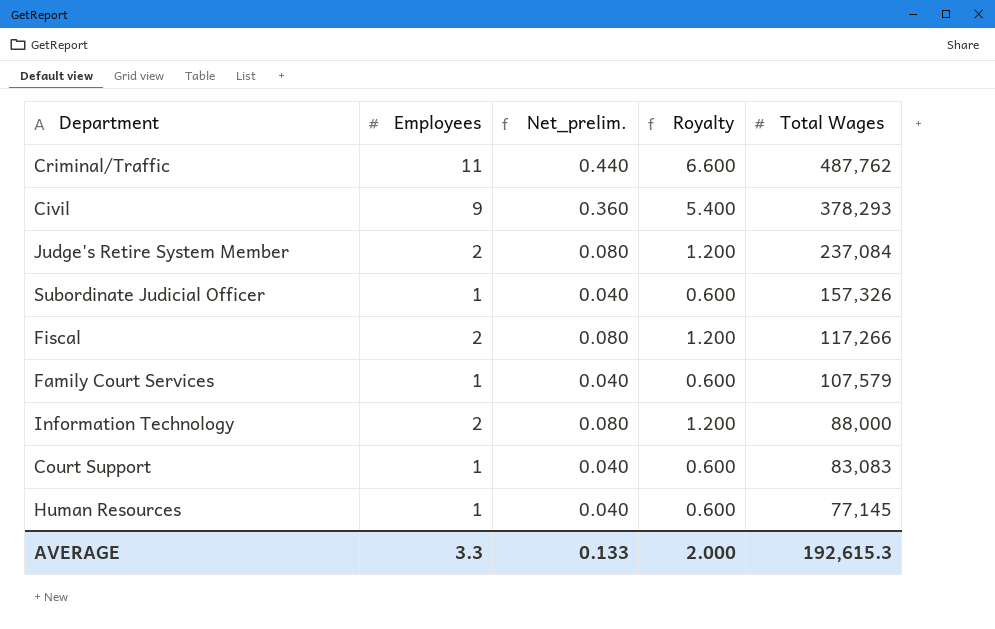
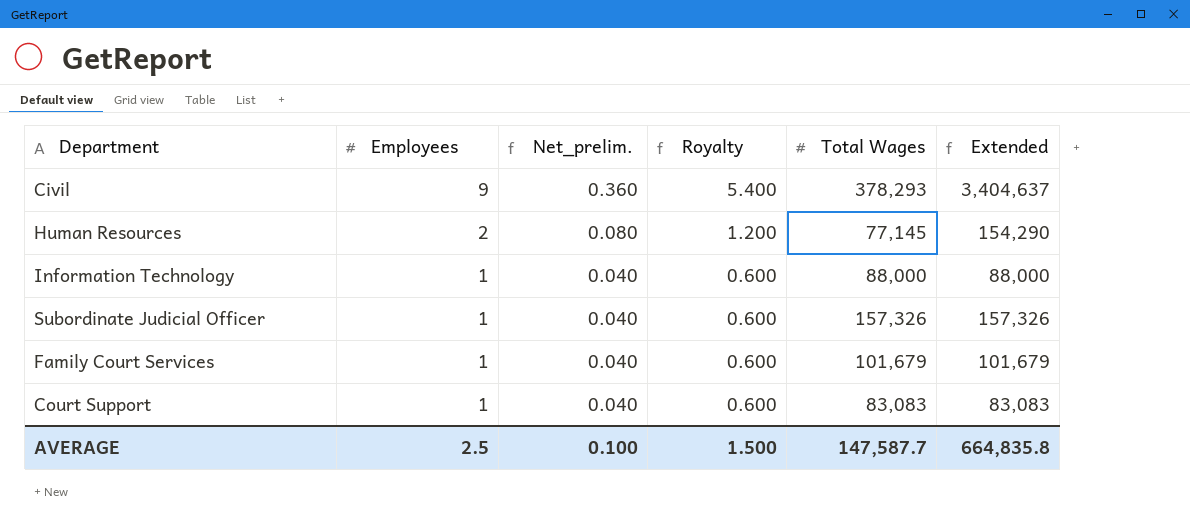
row order: Total Wages descending -> Employees descending
column Extended | formula: none -> [Employees] * [Total Wages]
row Criminal/Traffic: 11 | 0.440 | 6.600 | 487,762 -> none
row Judge's Retire System Member: 2 | 0.080 | 1.200 | 237,084 -> none
row Fiscal: 2 | 0.080 | 1.200 | 117,266 -> none
Human Resources | Employees: 1 -> 2
Human Resources | Net_prelim.: 0.040 -> 0.080
Human Resources | Royalty: 0.600 -> 1.200
Information Technology | Employees: 2 -> 1
Information Technology | Net_prelim.: 0.080 -> 0.040
Information Technology | Royalty: 1.200 -> 0.600
Family Court Services | Total Wages: 107,579 -> 101,679
AVERAGE | Employees: 3.3 -> 2.5
AVERAGE | Net_prelim.: 0.133 -> 0.100
AVERAGE | Royalty: 2.000 -> 1.500
AVERAGE | Total Wages: 192,615.3 -> 147,587.7

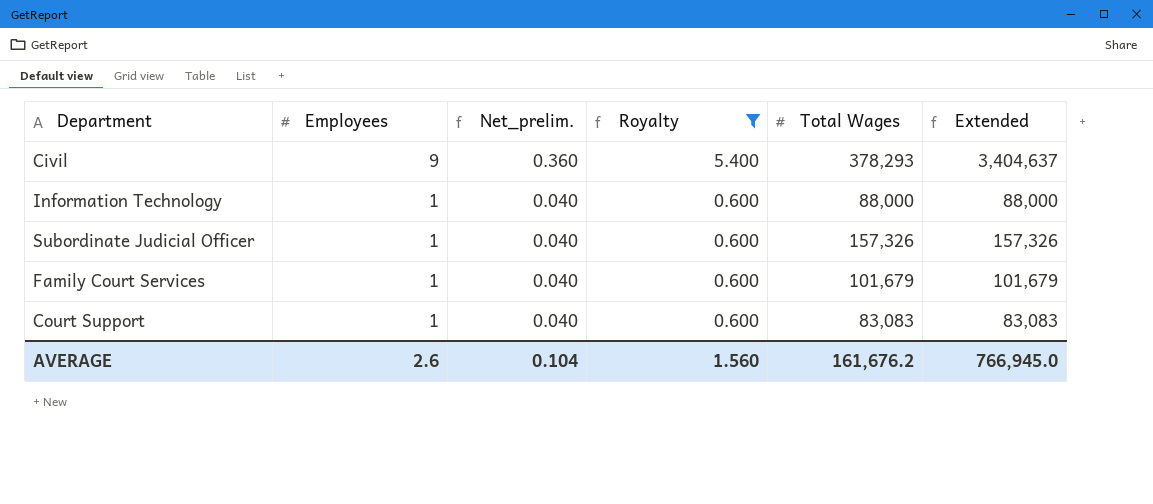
filter: none -> Royalty != 1.200
AVERAGE | Employees: 2.5 -> 2.6
AVERAGE | Net_prelim.: 0.100 -> 0.104
AVERAGE | Royalty: 1.500 -> 1.560
AVERAGE | Total Wages: 147,587.7 -> 161,676.2
AVERAGE | Extended: 664,835.8 -> 766,945.0

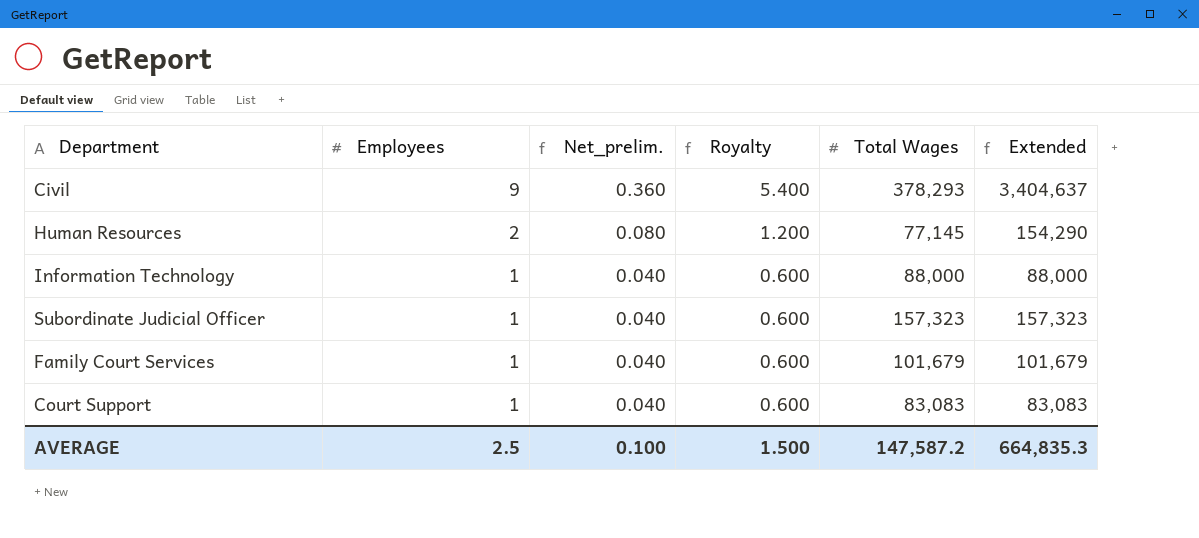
filter: Royalty != 1.200 -> none
Subordinate Judicial Officer | Total Wages: 157,326 -> 157,323
Subordinate Judicial Officer | Extended: 157,326 -> 157,323
AVERAGE | Employees: 2.6 -> 2.5
AVERAGE | Net_prelim.: 0.104 -> 0.100
AVERAGE | Royalty: 1.560 -> 1.500
AVERAGE | Total Wages: 161,676.2 -> 147,587.2
AVERAGE | Extended: 766,945.0 -> 664,835.3

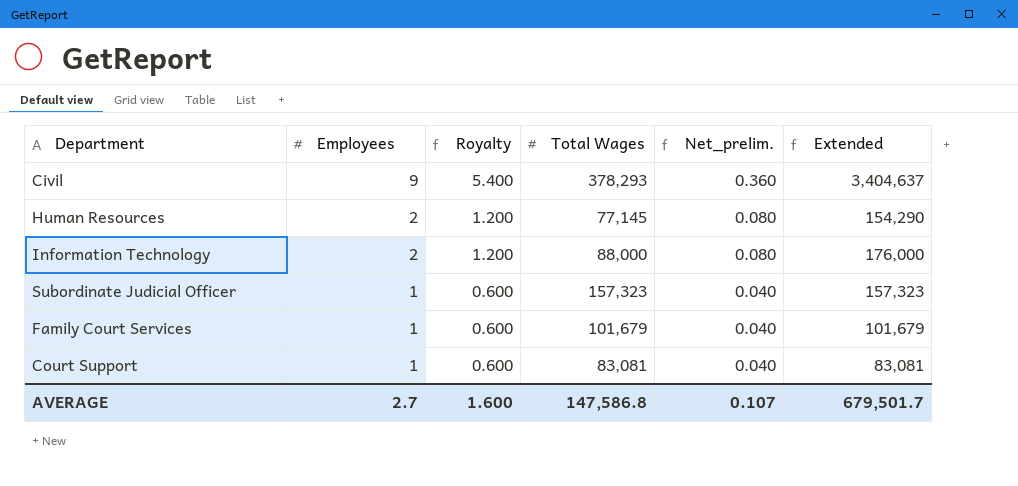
column Net_prelim. | position: 3 -> 5
Information Technology | Employees: 1 -> 2
Information Technology | Royalty: 0.600 -> 1.200
Information Technology | Net_prelim.: 0.040 -> 0.080
Information Technology | Extended: 88,000 -> 176,000
Court Support | Total Wages: 83,083 -> 83,081
Court Support | Extended: 83,083 -> 83,081
AVERAGE | Employees: 2.5 -> 2.7
AVERAGE | Royalty: 1.500 -> 1.600
AVERAGE | Total Wages: 147,587.2 -> 147,586.8
AVERAGE | Net_prelim.: 0.100 -> 0.107
AVERAGE | Extended: 664,835.3 -> 679,501.7

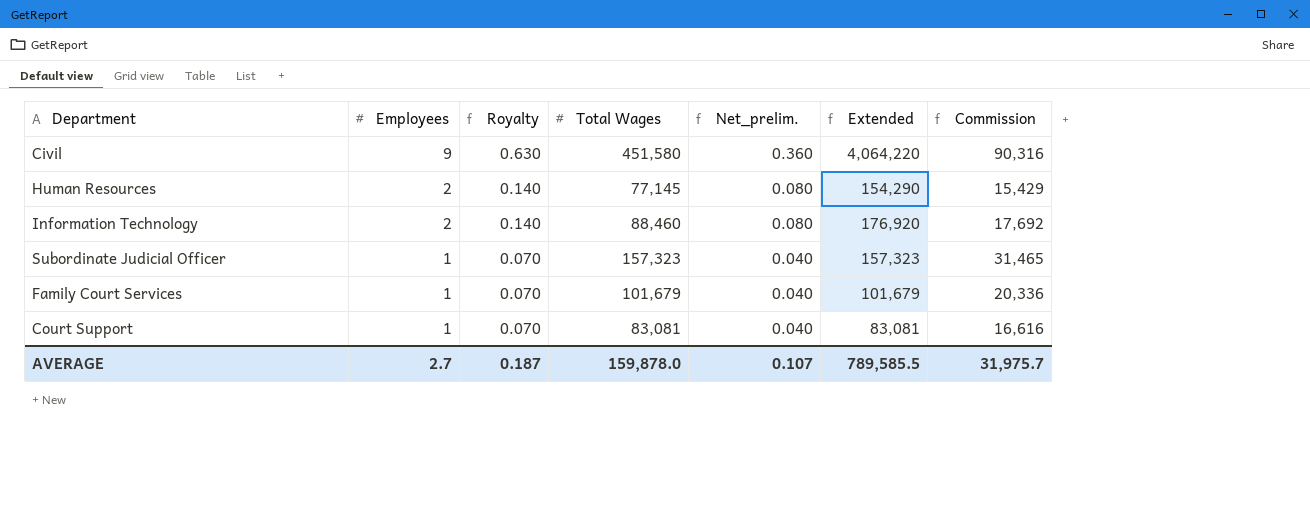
column Royalty | formula: [Employees] * 0.6 -> [Employees] * 0.07
column Commission | formula: none -> [Total Wages] * 0.2
Civil | Total Wages: 378,293 -> 451,580
Civil | Extended: 3,404,637 -> 4,064,220
Information Technology | Total Wages: 88,000 -> 88,460
Information Technology | Extended: 176,000 -> 176,920
AVERAGE | Royalty: 1.600 -> 0.187
AVERAGE | Total Wages: 147,586.8 -> 159,878.0
AVERAGE | Extended: 679,501.7 -> 789,585.5

